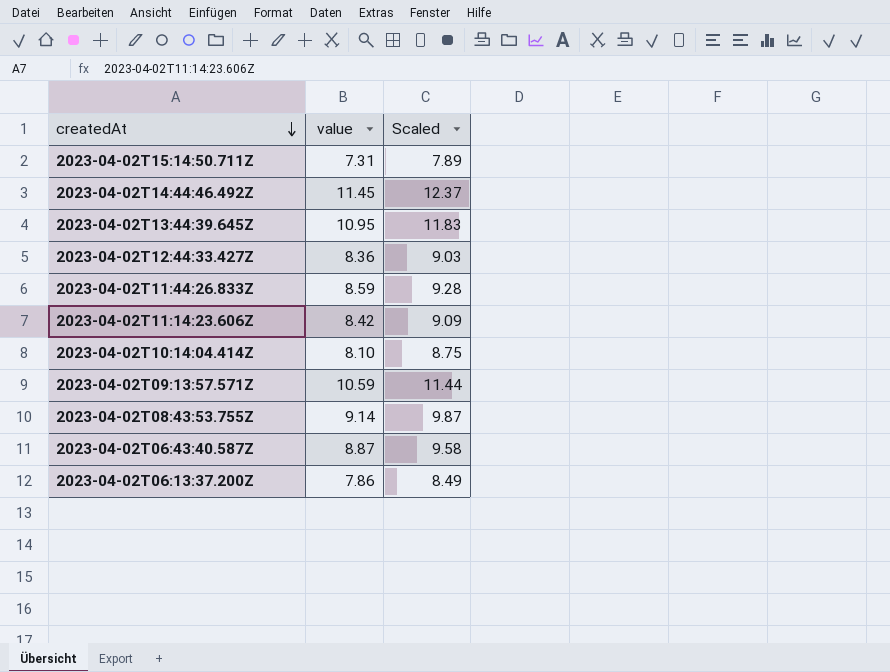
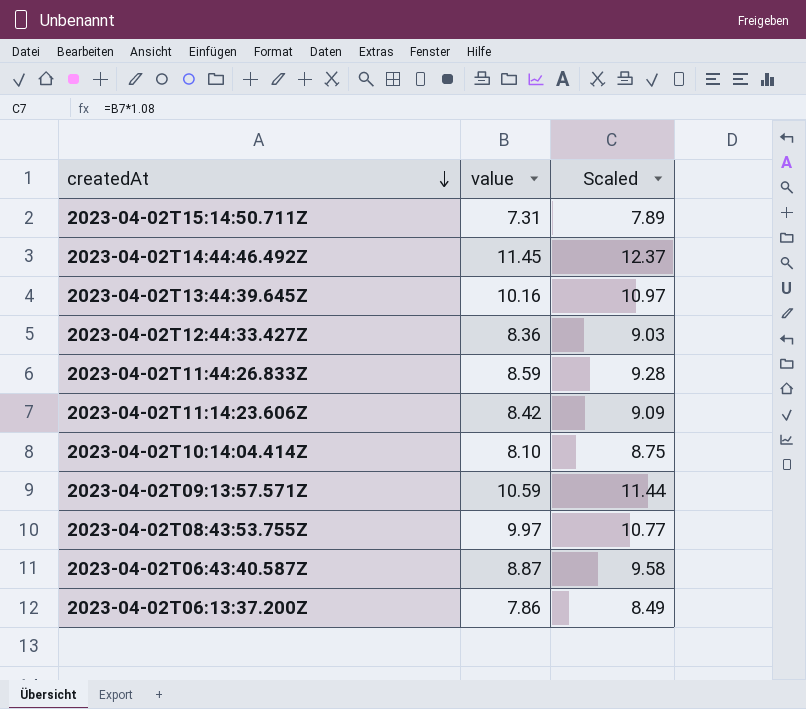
2023-04-02T13:44:39.645Z | value: 10.95 -> 10.16
2023-04-02T13:44:39.645Z | Scaled: 11.83 -> 10.97
2023-04-02T08:43:53.755Z | value: 9.14 -> 9.97
2023-04-02T08:43:53.755Z | Scaled: 9.87 -> 10.77

